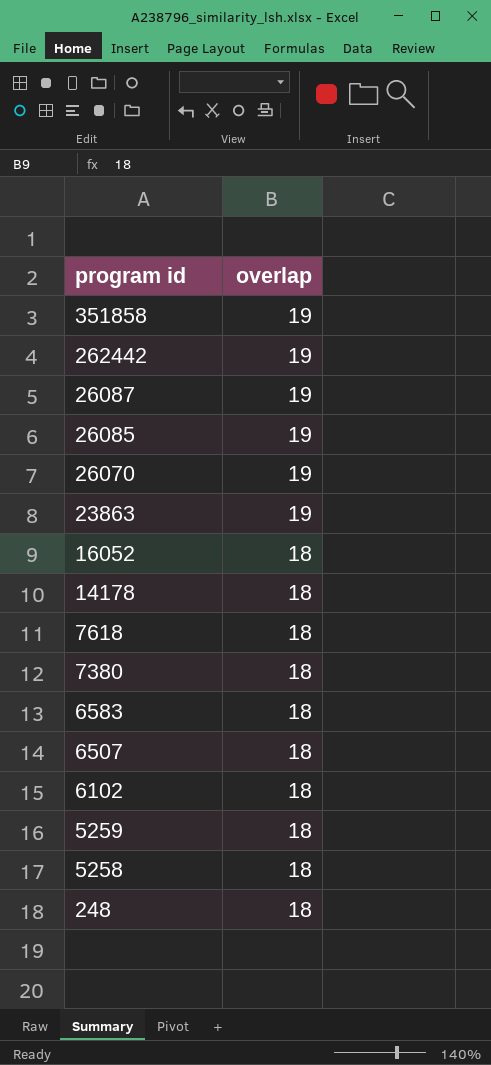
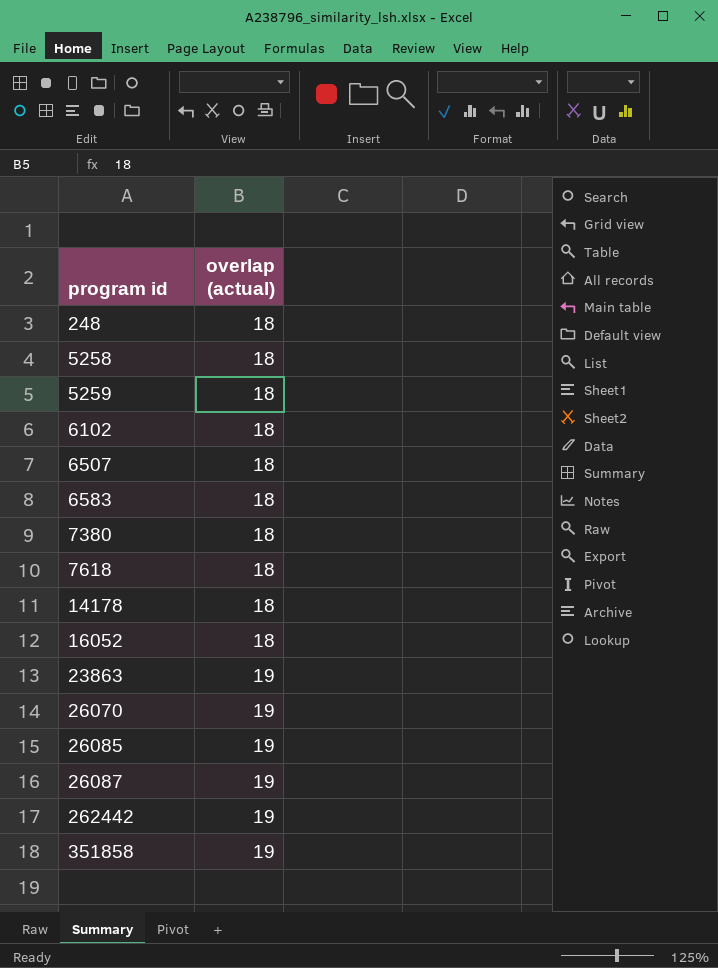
row order: program id descending -> program id ascending
column name: overlap -> overlap (actual)

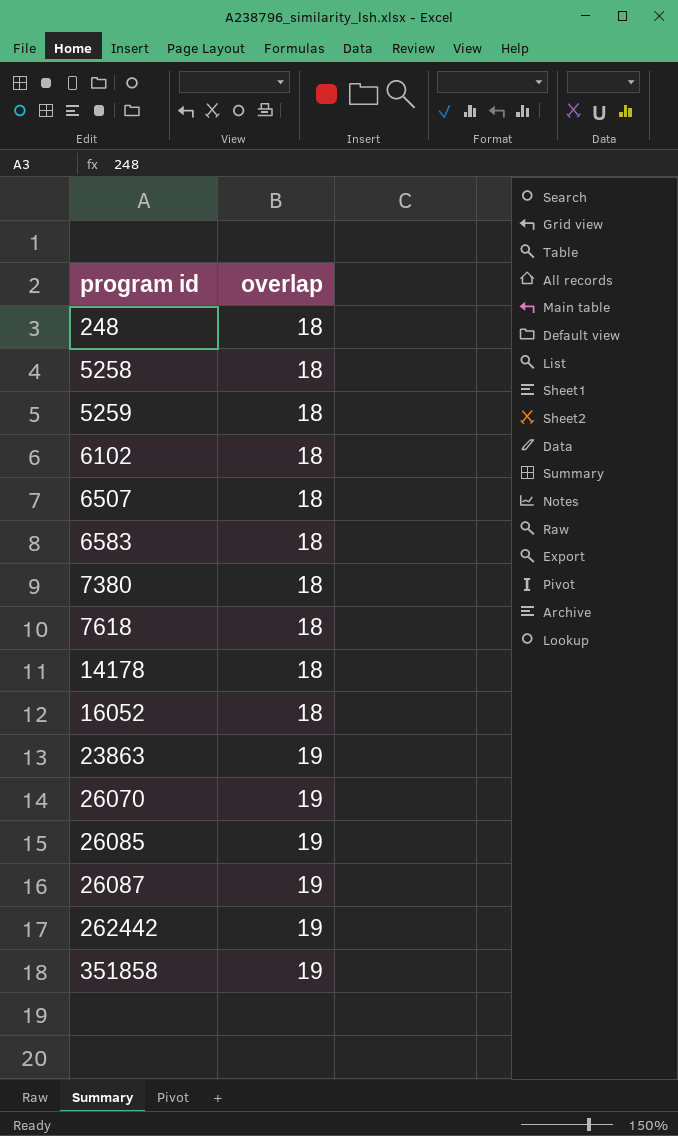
column name: overlap (actual) -> overlap

